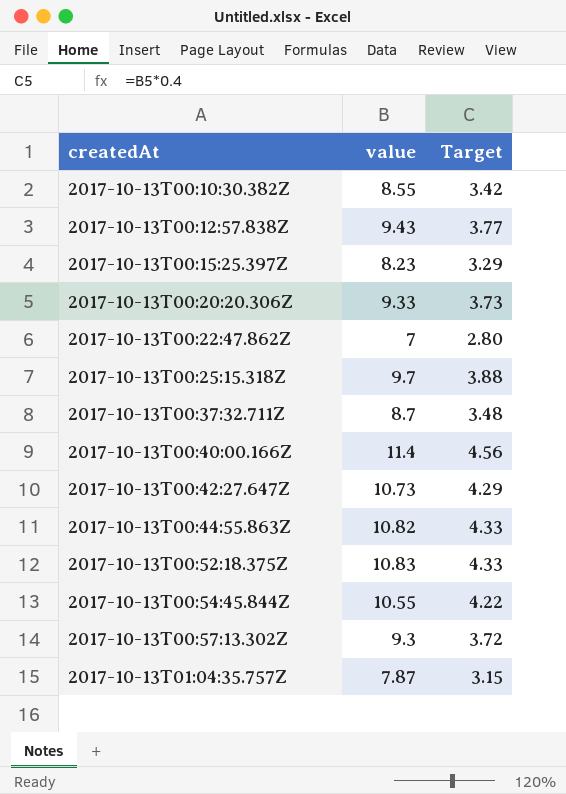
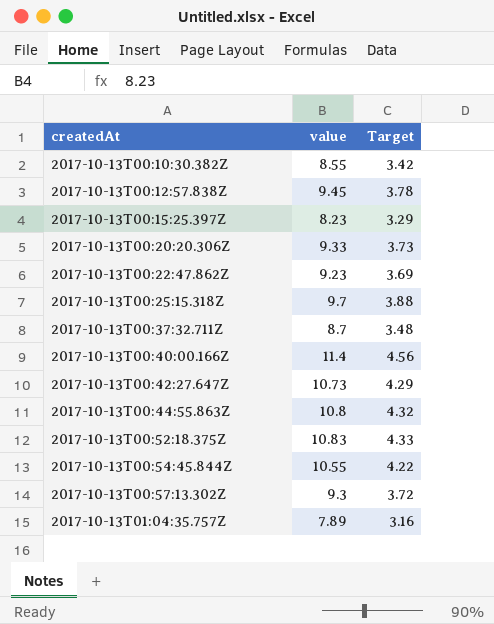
2017-10-13T00:12:57.838Z | value: 9.43 -> 9.45
2017-10-13T00:12:57.838Z | Target: 3.77 -> 3.78
2017-10-13T00:22:47.862Z | value: 7 -> 9.23
2017-10-13T00:22:47.862Z | Target: 2.80 -> 3.69
2017-10-13T00:44:55.863Z | value: 10.82 -> 10.8
2017-10-13T00:44:55.863Z | Target: 4.33 -> 4.32
2017-10-13T01:04:35.757Z | value: 7.87 -> 7.89
2017-10-13T01:04:35.757Z | Target: 3.15 -> 3.16

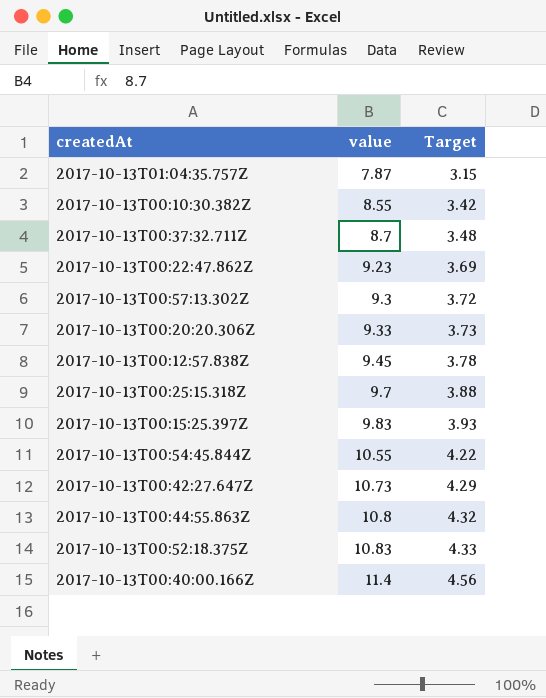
row order: createdAt ascending -> value ascending
2017-10-13T01:04:35.757Z | value: 7.89 -> 7.87
2017-10-13T01:04:35.757Z | Target: 3.16 -> 3.15
2017-10-13T00:15:25.397Z | value: 8.23 -> 9.83
2017-10-13T00:15:25.397Z | Target: 3.29 -> 3.93

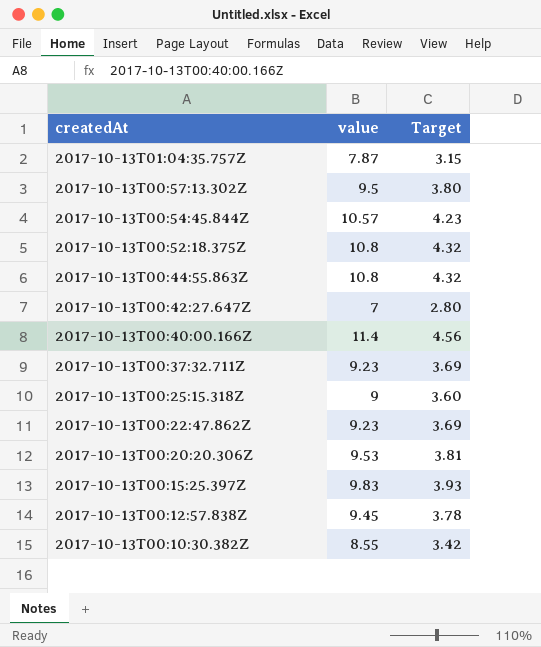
row order: value ascending -> createdAt descending
2017-10-13T00:57:13.302Z | value: 9.3 -> 9.5
2017-10-13T00:57:13.302Z | Target: 3.72 -> 3.80
2017-10-13T00:54:45.844Z | value: 10.55 -> 10.57
2017-10-13T00:54:45.844Z | Target: 4.22 -> 4.23
2017-10-13T00:52:18.375Z | value: 10.83 -> 10.8
2017-10-13T00:52:18.375Z | Target: 4.33 -> 4.32
2017-10-13T00:42:27.647Z | value: 10.73 -> 7
2017-10-13T00:42:27.647Z | Target: 4.29 -> 2.80
2017-10-13T00:37:32.711Z | value: 8.7 -> 9.23
2017-10-13T00:37:32.711Z | Target: 3.48 -> 3.69
2017-10-13T00:25:15.318Z | value: 9.7 -> 9
2017-10-13T00:25:15.318Z | Target: 3.88 -> 3.60
2017-10-13T00:20:20.306Z | value: 9.33 -> 9.53
2017-10-13T00:20:20.306Z | Target: 3.73 -> 3.81

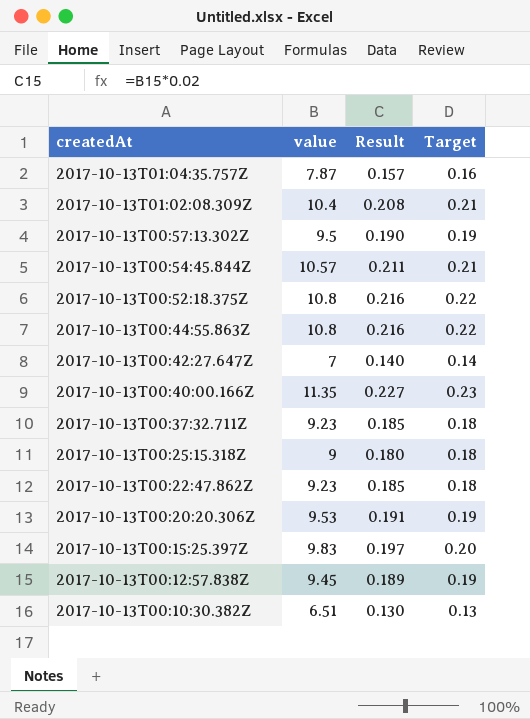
column Result | formula: none -> [value] * 0.02
column Target | formula: [value] * 0.4 -> [value] * 0.02
row 2017-10-13T01:02:08.309Z: none -> 10.4 | 0.208 | 0.21
2017-10-13T00:40:00.166Z | value: 11.4 -> 11.35
2017-10-13T00:10:30.382Z | value: 8.55 -> 6.51

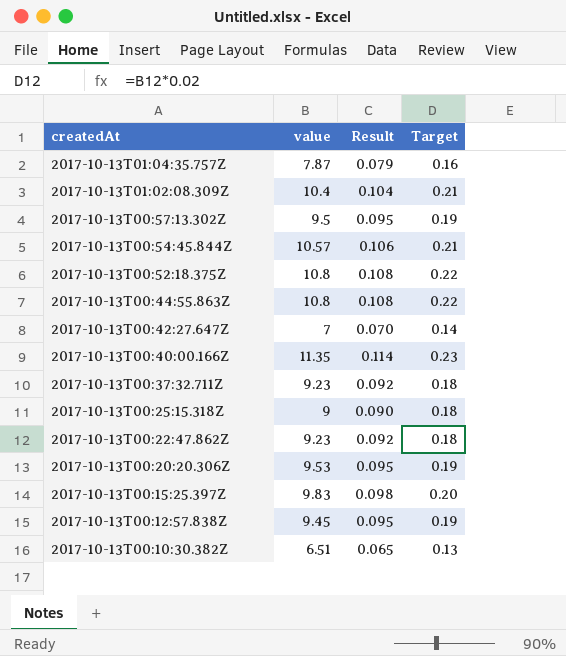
column Result | formula: [value] * 0.02 -> [value] * 0.01

